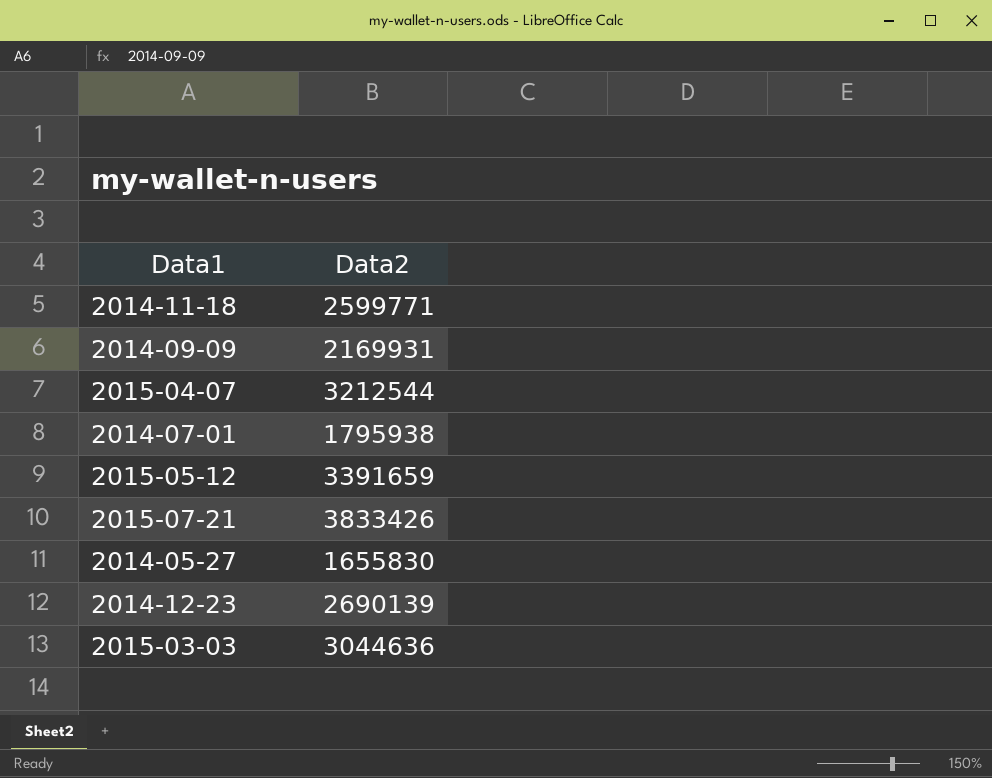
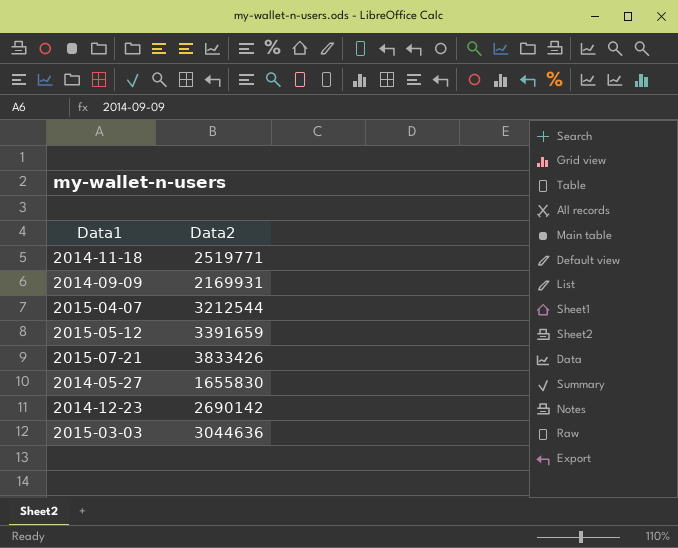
row 2014-07-01: 1795938 -> none
2014-11-18 | Data2: 2599771 -> 2519771
2014-12-23 | Data2: 2690139 -> 2690142

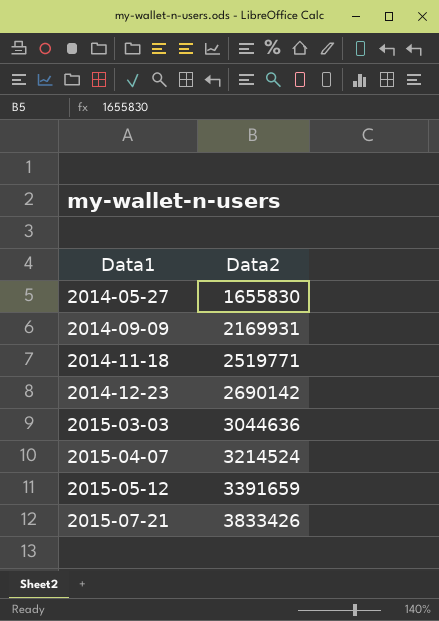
row order: none -> Data1 ascending
2015-04-07 | Data2: 3212544 -> 3214524

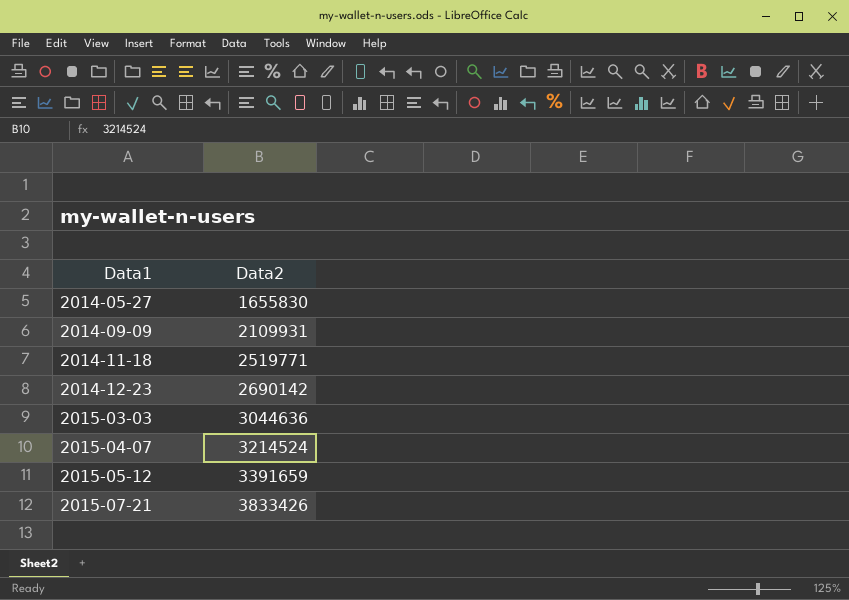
2014-09-09 | Data2: 2169931 -> 2109931

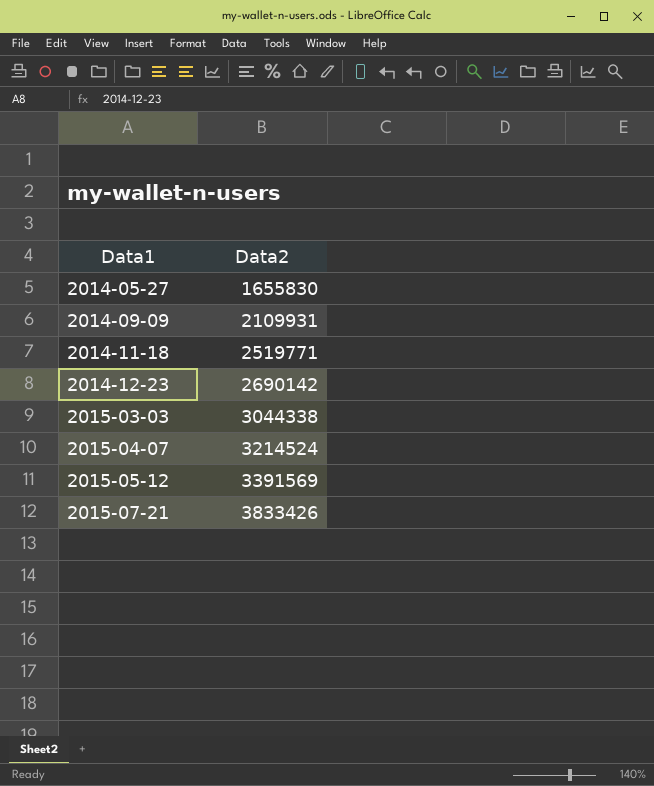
2015-03-03 | Data2: 3044636 -> 3044338
2015-05-12 | Data2: 3391659 -> 3391569

